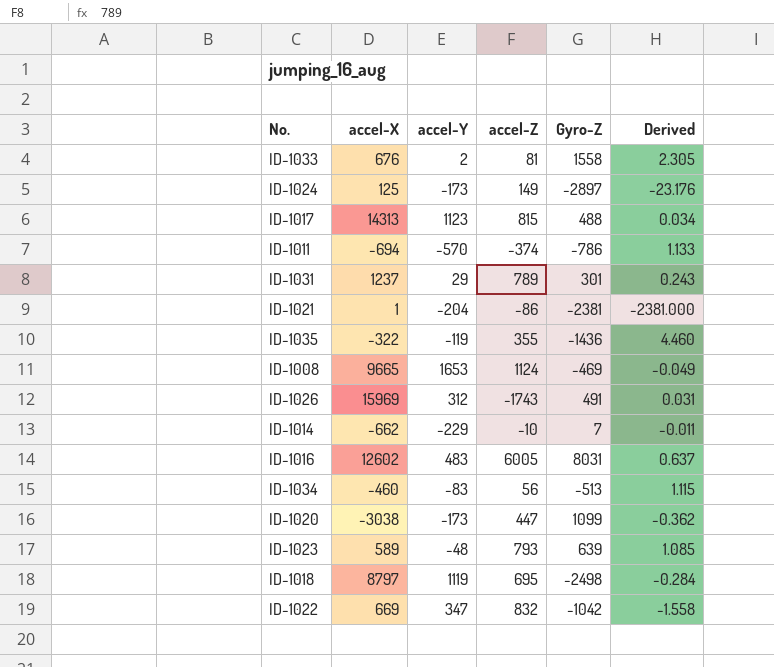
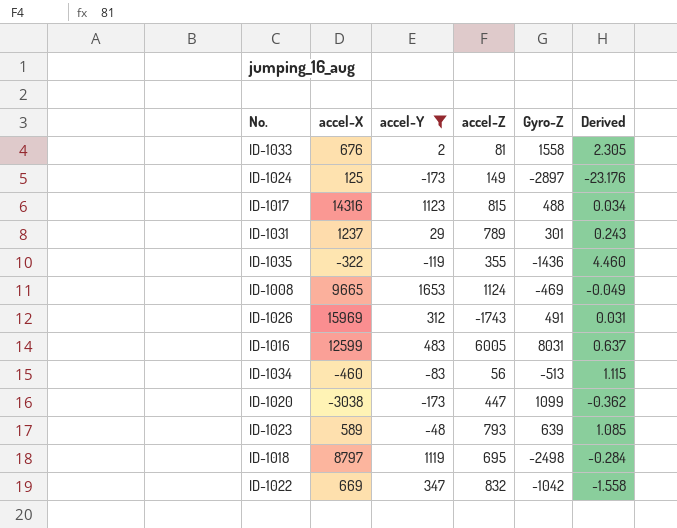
filter: none -> accel-Y >= -173
ID-1017 | accel-X: 14313 -> 14316
ID-1016 | accel-X: 12602 -> 12599

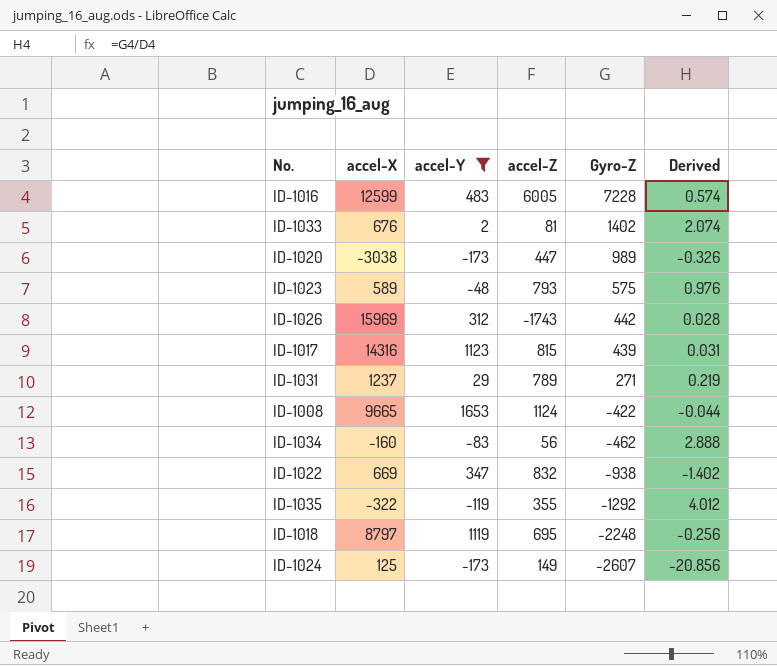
row order: none -> Gyro-Z descending
ID-1016 | Gyro-Z: 8031 -> 7228
ID-1016 | Derived: 0.637 -> 0.574
ID-1033 | Gyro-Z: 1558 -> 1402
ID-1033 | Derived: 2.305 -> 2.074
ID-1020 | Gyro-Z: 1099 -> 989
ID-1020 | Derived: -0.362 -> -0.326
ID-1023 | Gyro-Z: 639 -> 575
ID-1023 | Derived: 1.085 -> 0.976
ID-1026 | Gyro-Z: 491 -> 442
ID-1026 | Derived: 0.031 -> 0.028
ID-1017 | Gyro-Z: 488 -> 439
ID-1017 | Derived: 0.034 -> 0.031
ID-1031 | Gyro-Z: 301 -> 271
ID-1031 | Derived: 0.243 -> 0.219
ID-1008 | Gyro-Z: -469 -> -422
ID-1008 | Derived: -0.049 -> -0.044
ID-1034 | accel-X: -460 -> -160
ID-1034 | Gyro-Z: -513 -> -462
ID-1034 | Derived: 1.115 -> 2.888
ID-1022 | Gyro-Z: -1042 -> -938
ID-1022 | Derived: -1.558 -> -1.402
ID-1035 | Gyro-Z: -1436 -> -1292
ID-1035 | Derived: 4.460 -> 4.012
ID-1018 | Gyro-Z: -2498 -> -2248
ID-1018 | Derived: -0.284 -> -0.256
ID-1024 | Gyro-Z: -2897 -> -2607
ID-1024 | Derived: -23.176 -> -20.856

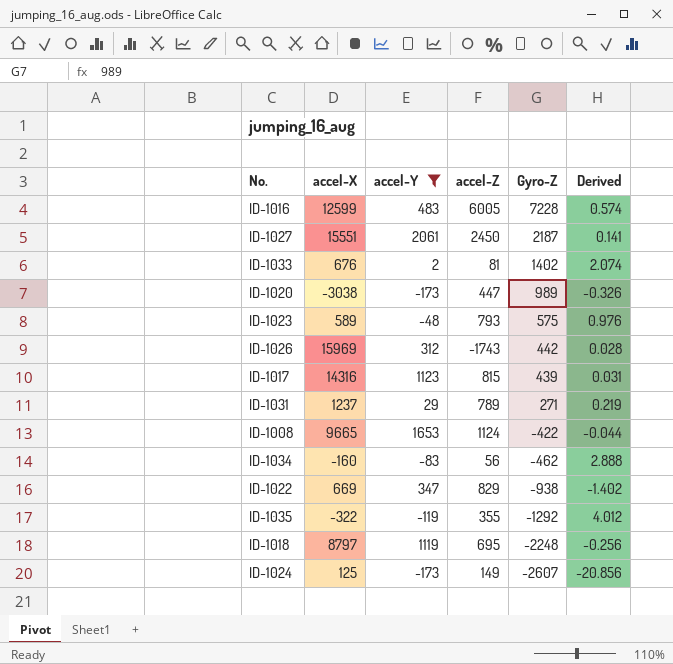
row ID-1027: none -> 15551 | 2061 | 2450 | 2187 | 0.141
ID-1022 | accel-Z: 832 -> 829

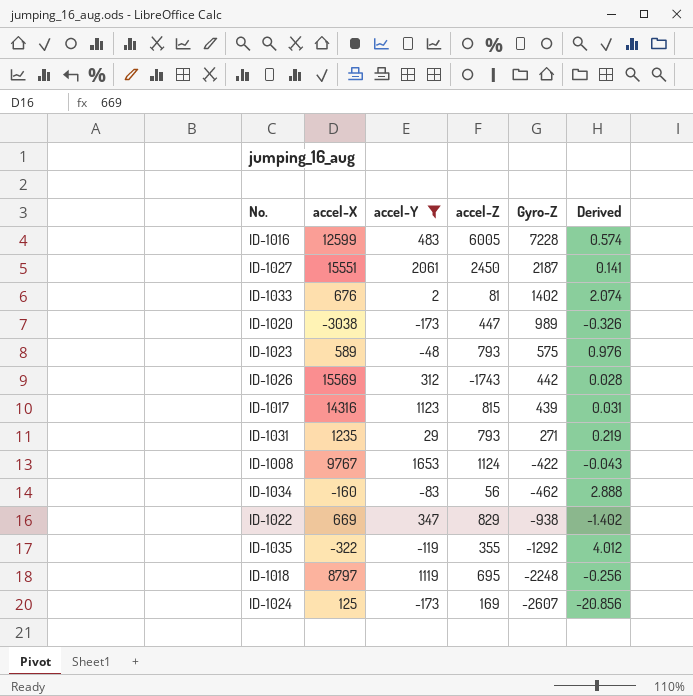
ID-1026 | accel-X: 15969 -> 15569
ID-1031 | accel-X: 1237 -> 1235
ID-1031 | accel-Z: 789 -> 793
ID-1008 | accel-X: 9665 -> 9767
ID-1008 | Derived: -0.044 -> -0.043
ID-1024 | accel-Z: 149 -> 169

